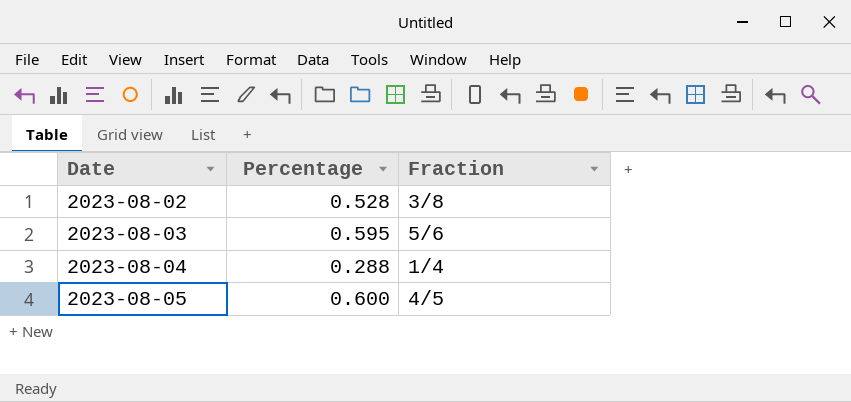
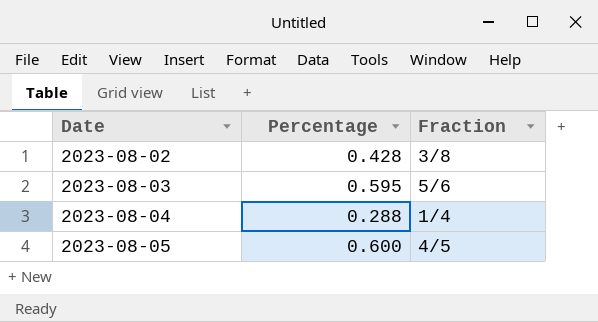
2023-08-02 | Percentage: 0.528 -> 0.428

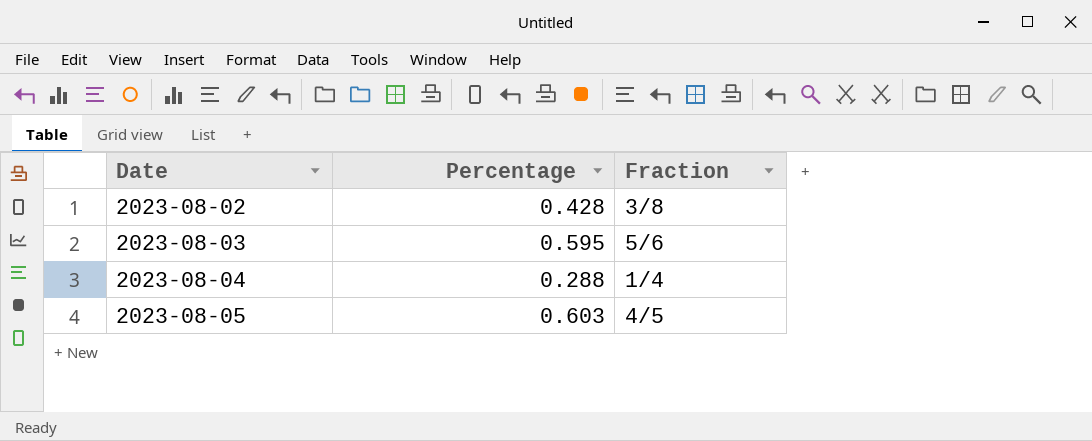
2023-08-05 | Percentage: 0.600 -> 0.603

